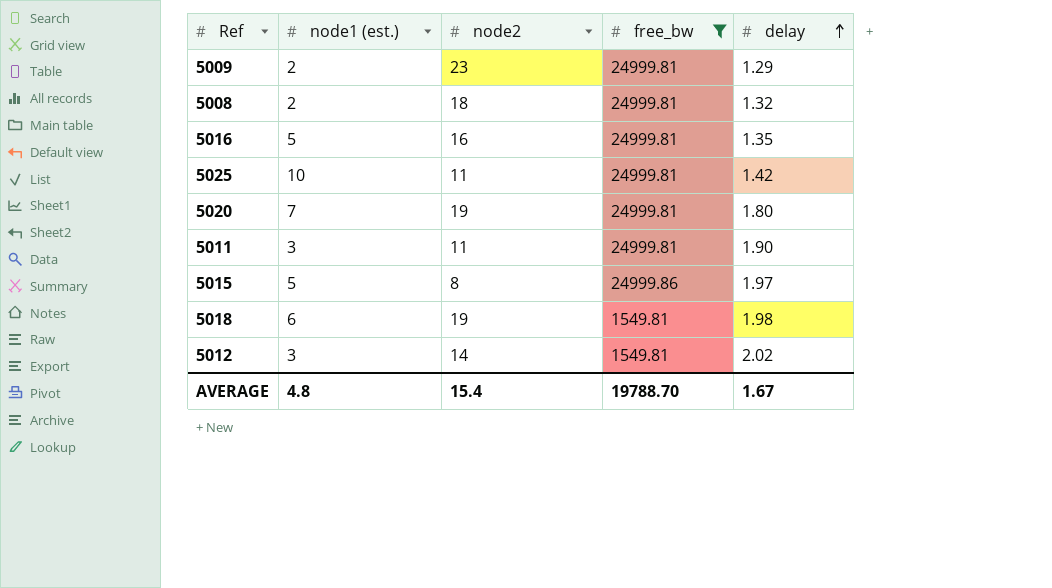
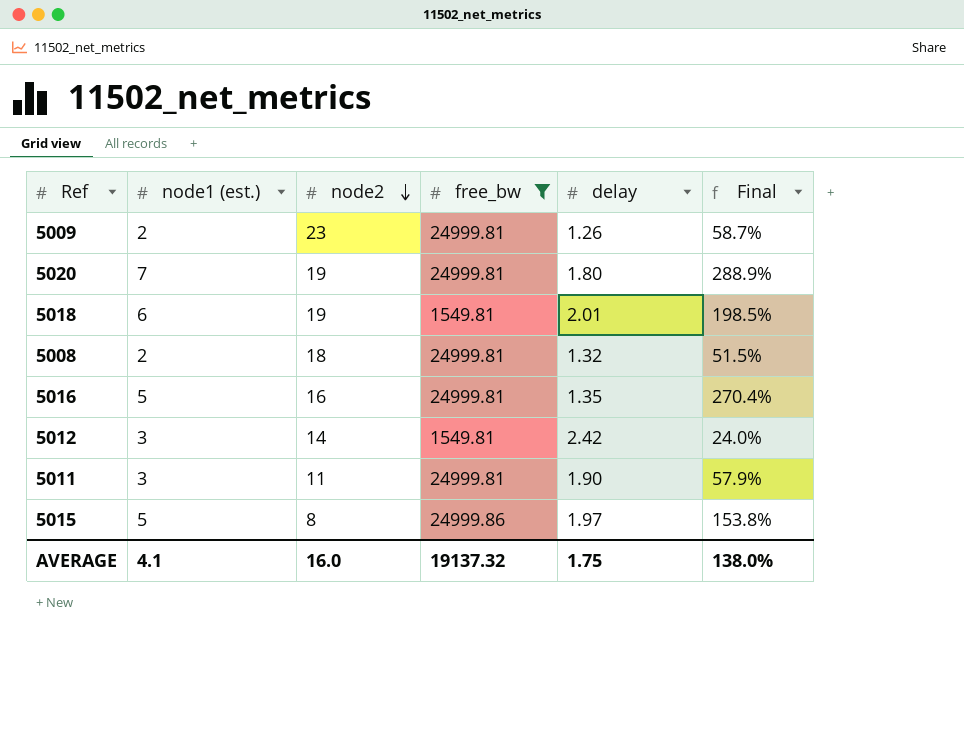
row order: delay ascending -> node2 descending
column Final | formula: none -> ([node1 (est.)] - [delay]) / [delay]
row 5025: 10 | 11 | 24999.81 | 1.42 -> none
5009 | delay: 1.29 -> 1.26
5018 | delay: 1.98 -> 2.01
5012 | delay: 2.02 -> 2.42
AVERAGE | node1 (est.): 4.8 -> 4.1
AVERAGE | node2: 15.4 -> 16.0
AVERAGE | free_bw: 19788.70 -> 19137.32
AVERAGE | delay: 1.67 -> 1.75

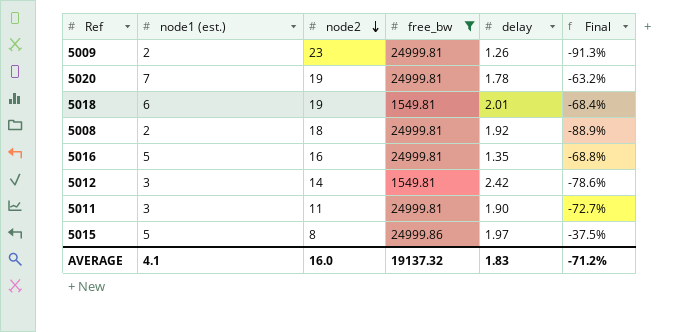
column Final | formula: ([node1 (est.)] - [delay]) / [delay] -> ([node1 (est.)] - [node2]) / [node2]
5020 | delay: 1.80 -> 1.78
5008 | delay: 1.32 -> 1.92
AVERAGE | delay: 1.75 -> 1.83
AVERAGE | Final: 138.0% -> -71.2%

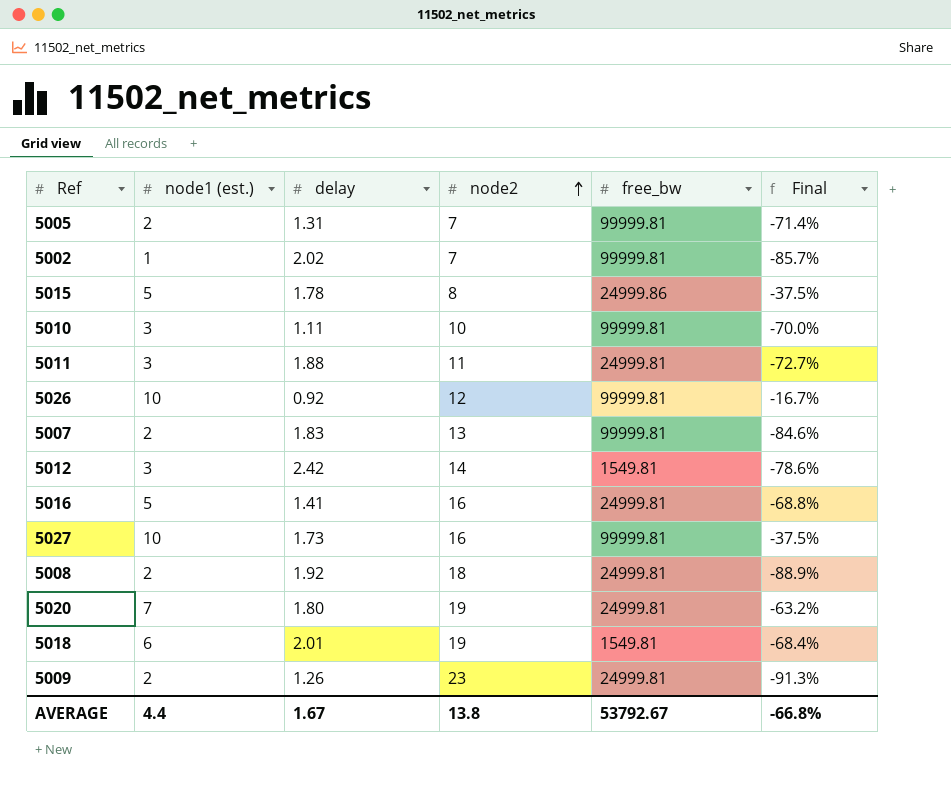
filter: free_bw != 99999.81 -> none
row order: node2 descending -> node2 ascending
column delay | position: 5 -> 3
5015 | delay: 1.97 -> 1.78
5011 | delay: 1.90 -> 1.88
5016 | delay: 1.35 -> 1.41
5020 | delay: 1.78 -> 1.80
AVERAGE | node1 (est.): 4.1 -> 4.4
AVERAGE | delay: 1.83 -> 1.67
AVERAGE | node2: 16.0 -> 13.8
AVERAGE | free_bw: 19137.32 -> 53792.67
AVERAGE | Final: -71.2% -> -66.8%

